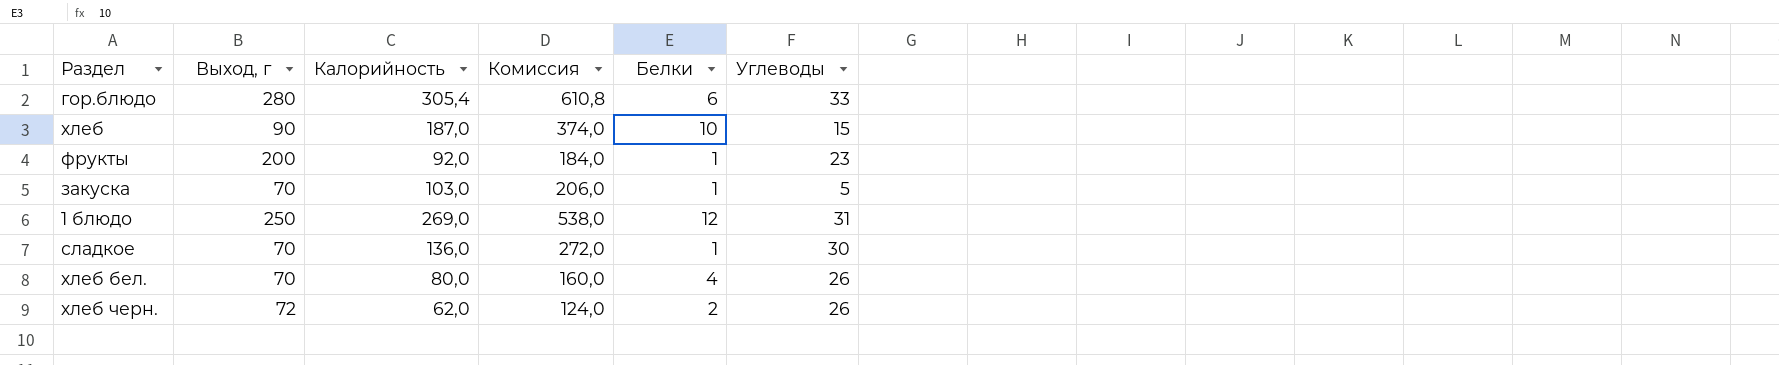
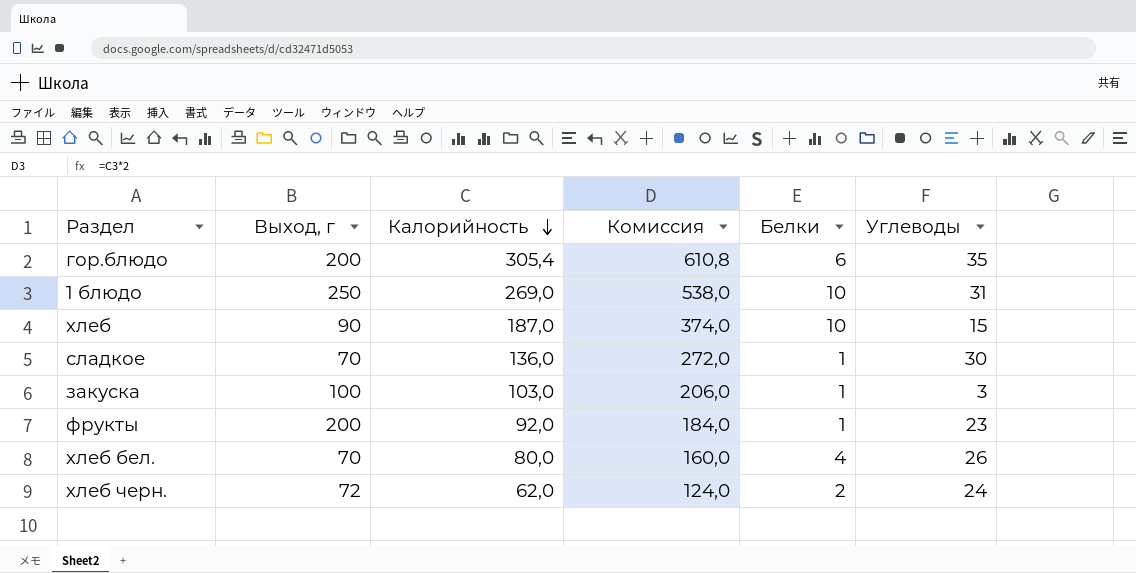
row order: none -> Калорийность descending
гор.блюдо | Выход, г: 280 -> 200
гор.блюдо | Углеводы: 33 -> 35
1 блюдо | Белки: 12 -> 10
закуска | Выход, г: 70 -> 100
закуска | Углеводы: 5 -> 3
хлеб черн. | Углеводы: 26 -> 24

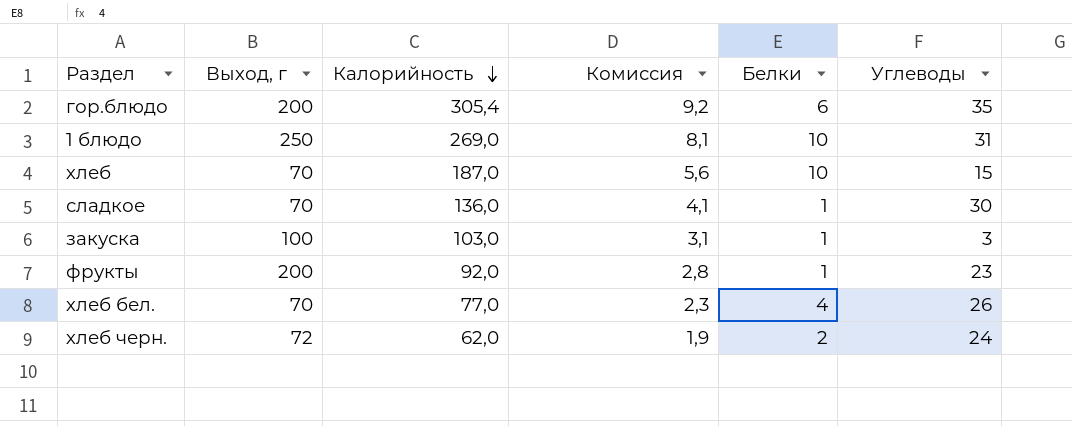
column Комиссия | formula: [Калорийность] * 2 -> [Калорийность] * 0,03
хлеб | Выход, г: 90 -> 70
хлеб бел. | Калорийность: 80,0 -> 77,0

